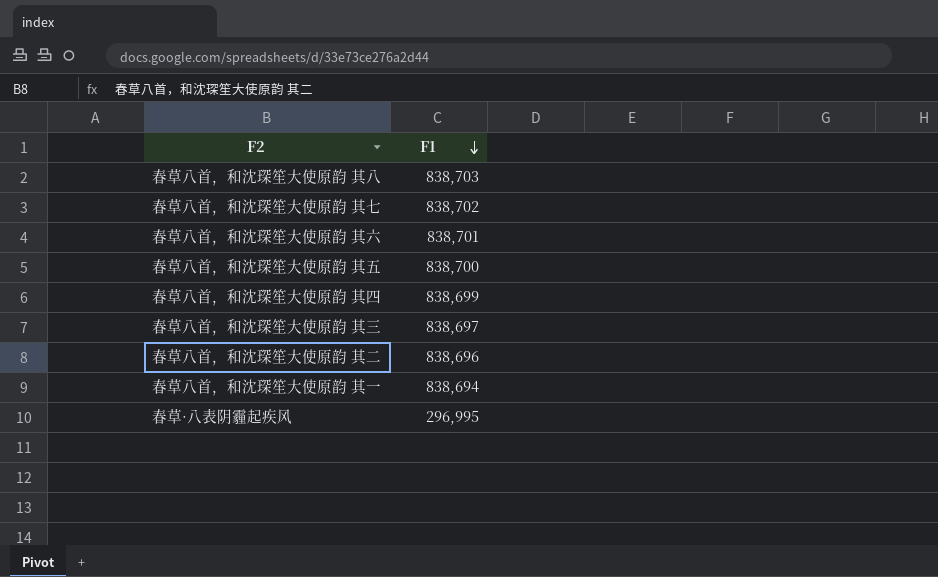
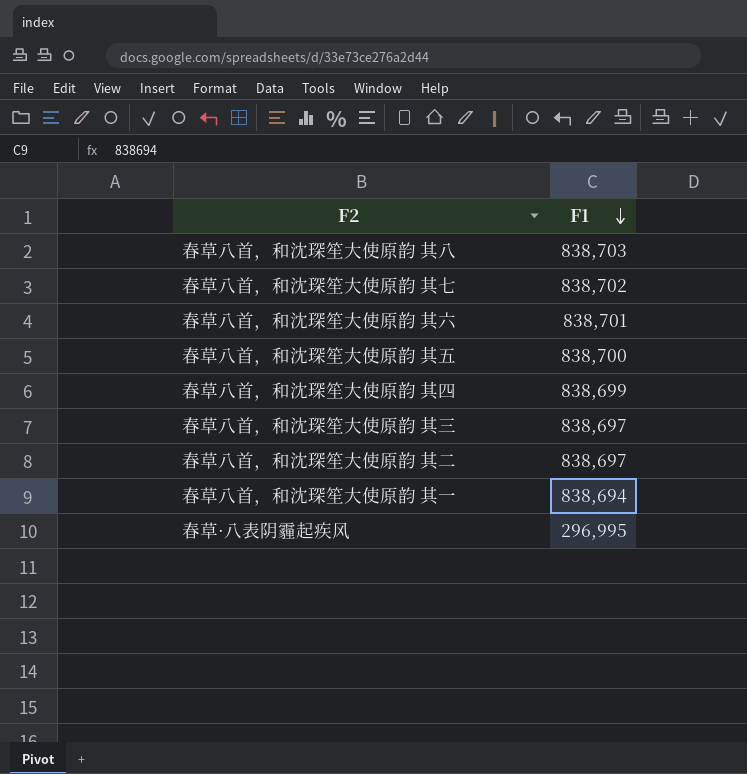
春草八首，和沈琛笙大使原韵 其二 | F1: 838,696 -> 838,697

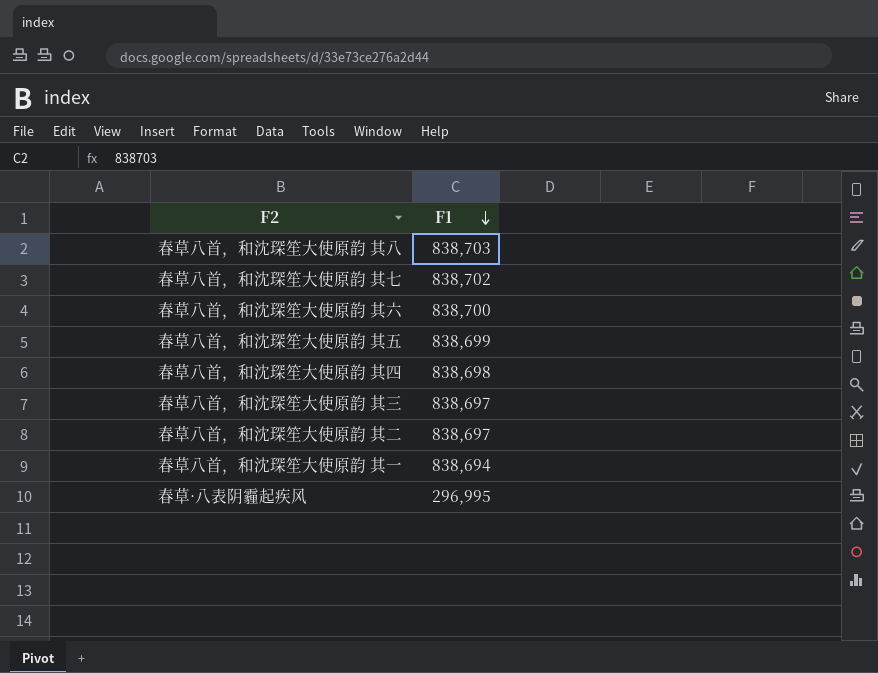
春草八首，和沈琛笙大使原韵 其六 | F1: 838,701 -> 838,700
春草八首，和沈琛笙大使原韵 其五 | F1: 838,700 -> 838,699
春草八首，和沈琛笙大使原韵 其四 | F1: 838,699 -> 838,698

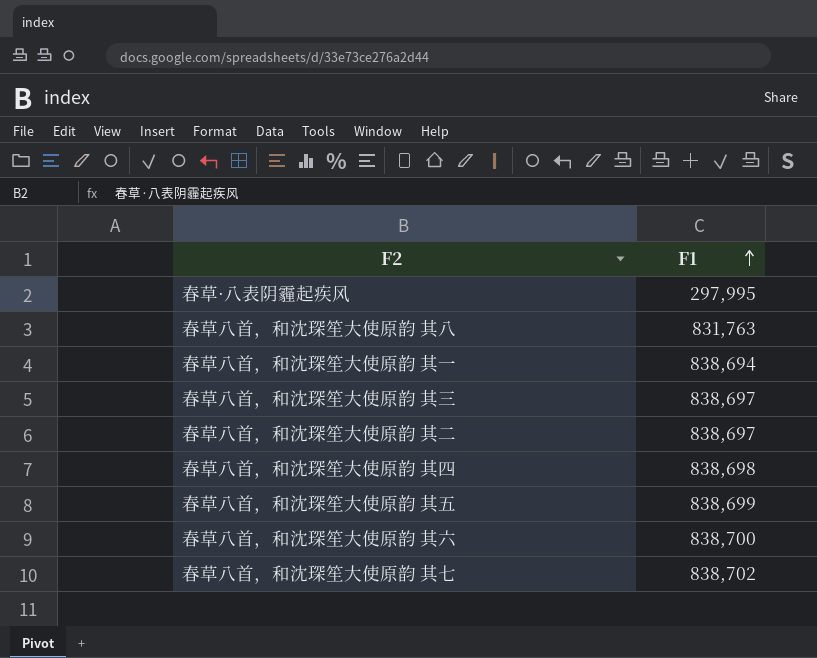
row order: F1 descending -> F1 ascending
春草·八表阴霾起疾风 | F1: 296,995 -> 297,995
春草八首，和沈琛笙大使原韵 其八 | F1: 838,703 -> 831,763

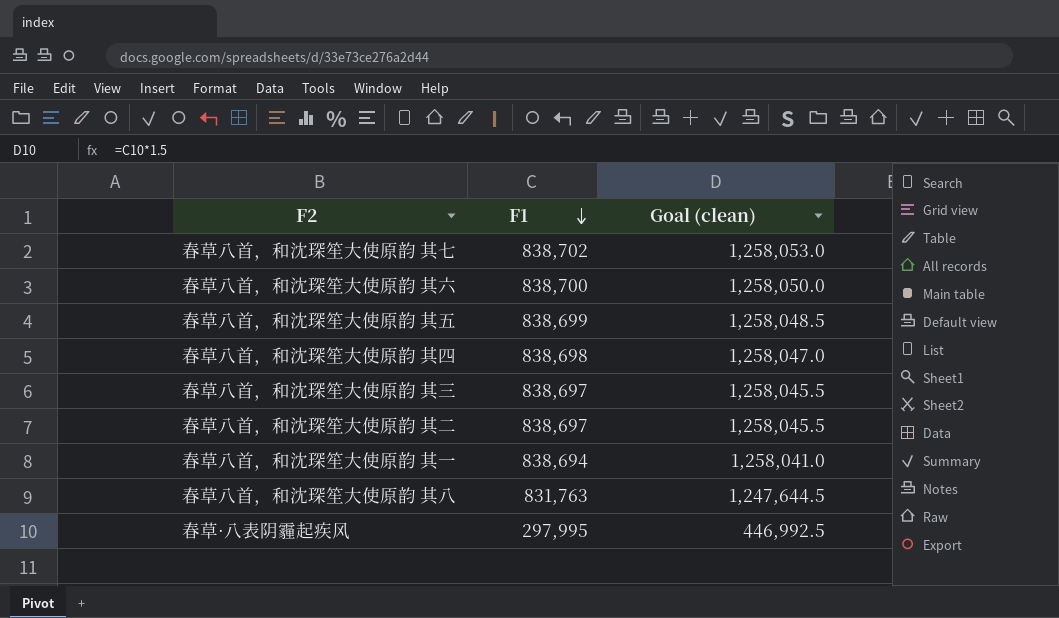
row order: F1 ascending -> F1 descending
column Goal (clean) | formula: none -> [F1] * 1.5

